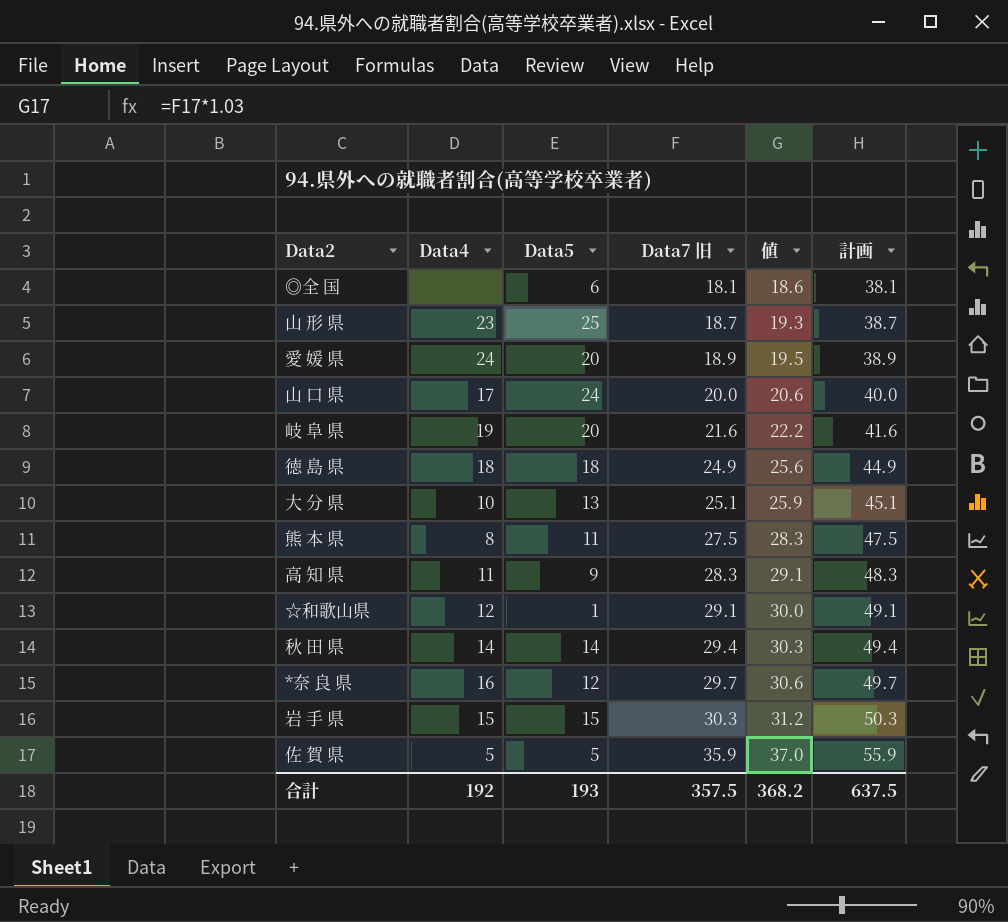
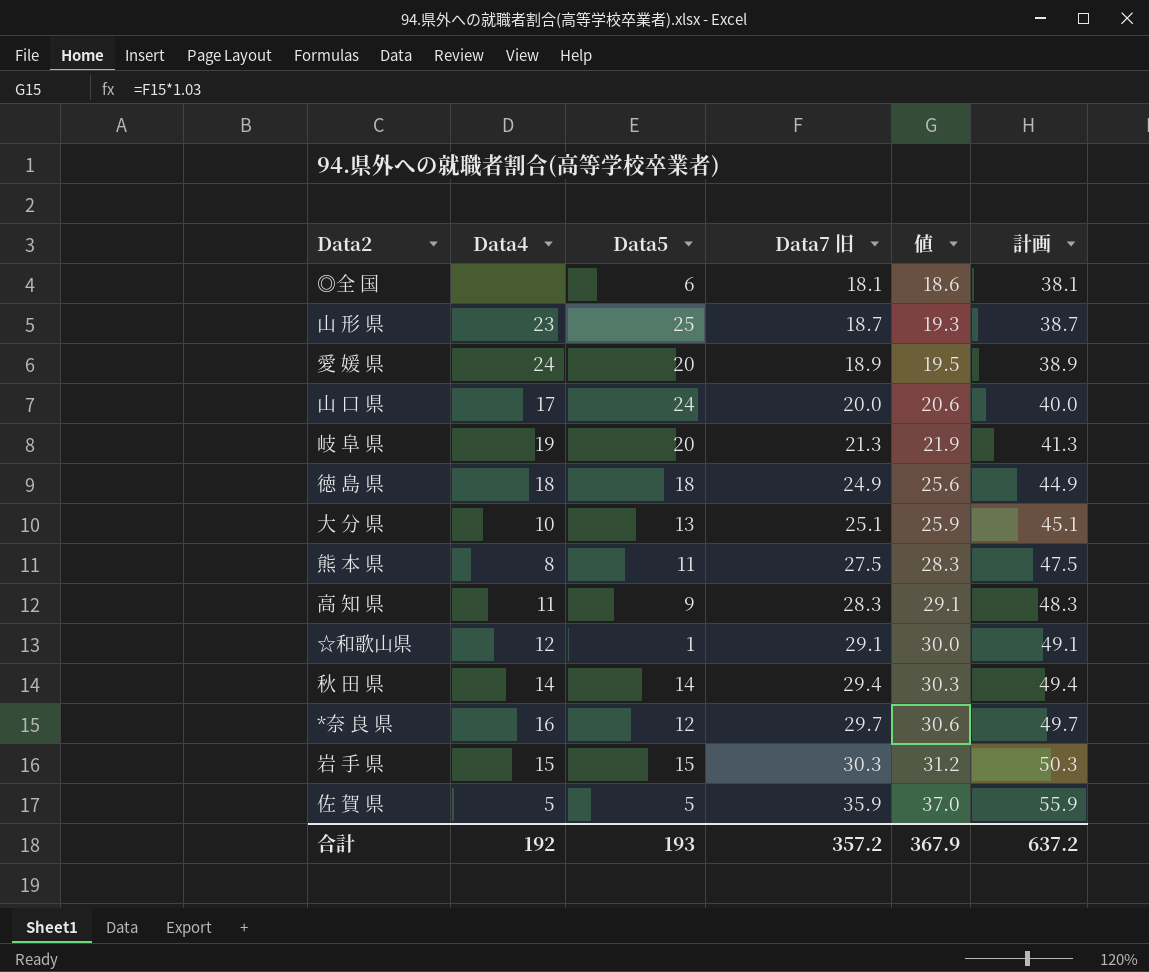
岐 阜 県 | Data7 旧: 21.6 -> 21.3
岐 阜 県 | 値: 22.2 -> 21.9
岐 阜 県 | 計画: 41.6 -> 41.3
合計 | Data7 旧: 357.5 -> 357.2
合計 | 値: 368.2 -> 367.9
合計 | 計画: 637.5 -> 637.2

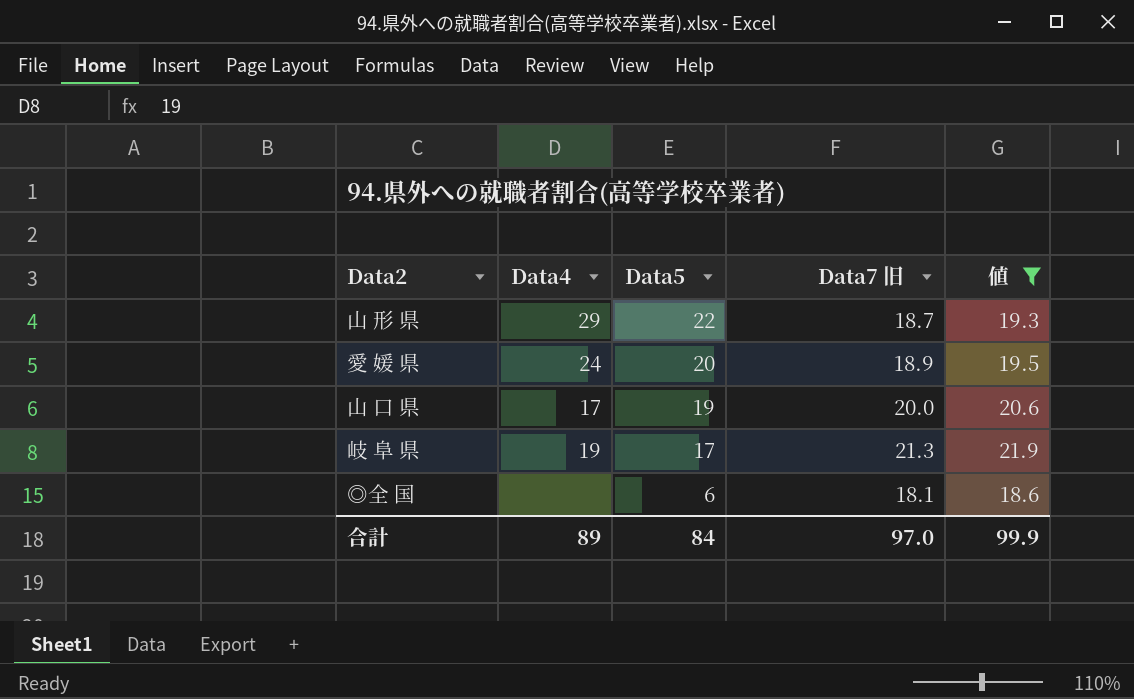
filter: none -> 値 <= 21.9
row order: Data7 旧 ascending -> Data5 descending
column 計画 | formula: [Data7 旧] + 20 -> none
山 形 県 | Data4: 23 -> 29
山 形 県 | Data5: 25 -> 22
山 口 県 | Data5: 24 -> 19
岐 阜 県 | Data5: 20 -> 17
合計 | Data4: 192 -> 89
合計 | Data5: 193 -> 84
合計 | Data7 旧: 357.2 -> 97.0
合計 | 値: 367.9 -> 99.9

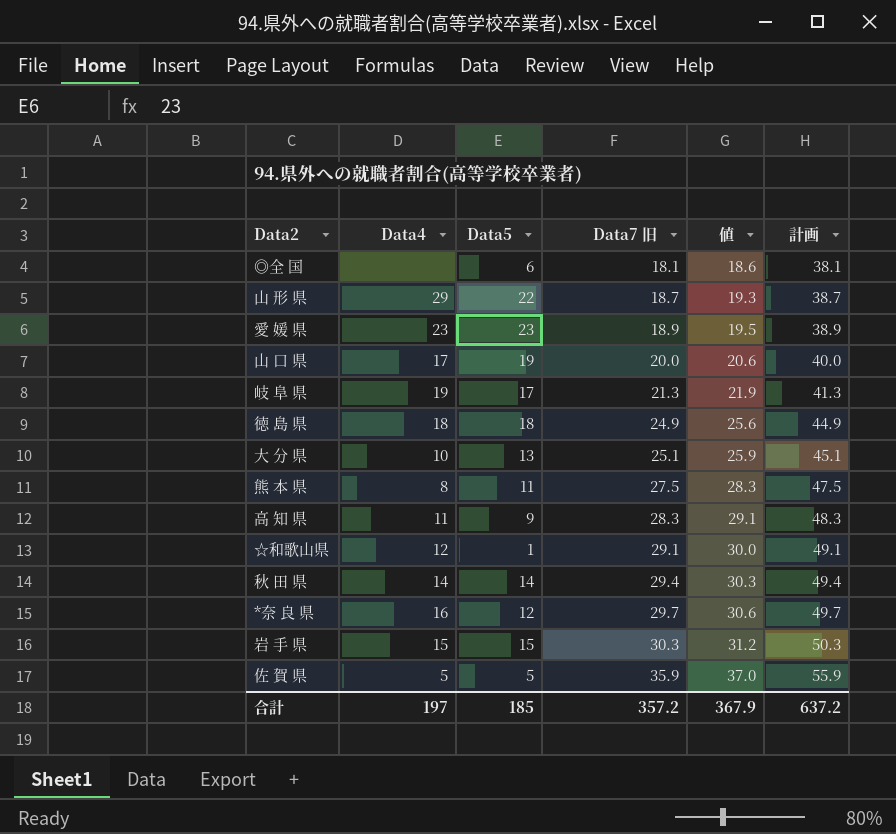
filter: 値 <= 21.9 -> none
row order: Data5 descending -> Data7 旧 ascending
column 計画 | formula: none -> [Data7 旧] + 20
愛 媛 県 | Data4: 24 -> 23
愛 媛 県 | Data5: 20 -> 23
合計 | Data4: 89 -> 197
合計 | Data5: 84 -> 185
合計 | Data7 旧: 97.0 -> 357.2
合計 | 値: 99.9 -> 367.9

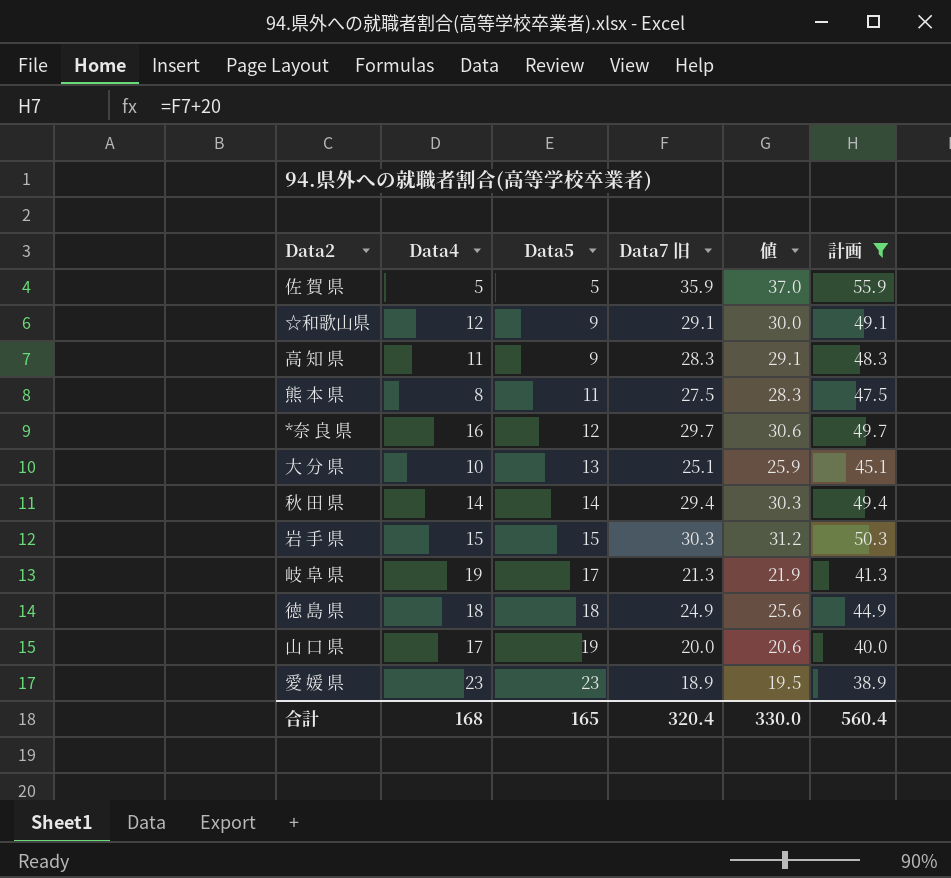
filter: none -> 計画 >= 38.9
row order: Data7 旧 ascending -> Data5 ascending
☆和歌山県 | Data5: 1 -> 9
合計 | Data4: 197 -> 168
合計 | Data5: 185 -> 165
合計 | Data7 旧: 357.2 -> 320.4
合計 | 値: 367.9 -> 330.0
合計 | 計画: 637.2 -> 560.4

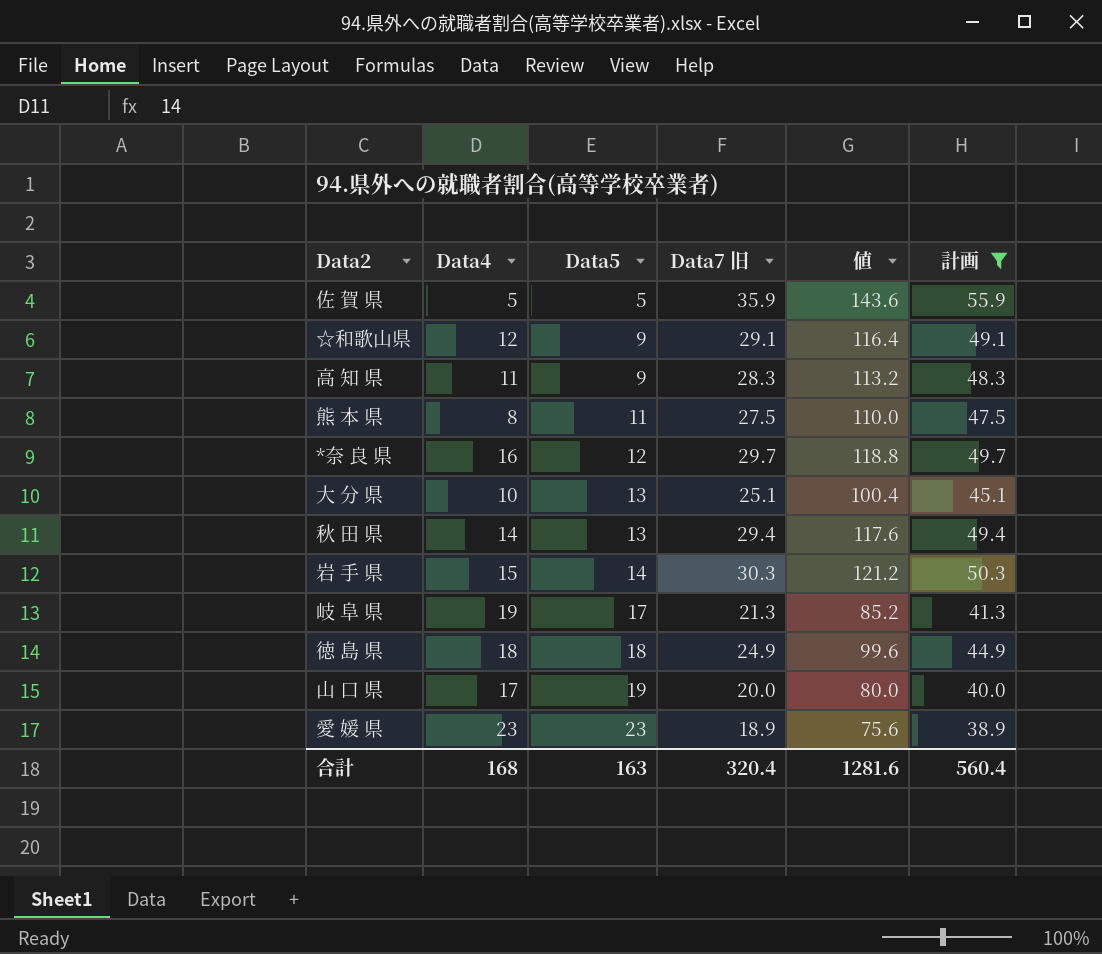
column 値 | formula: [Data7 旧] * 1.03 -> [Data7 旧] * 4
秋 田 県 | Data5: 14 -> 13
岩 手 県 | Data5: 15 -> 14
合計 | Data5: 165 -> 163
合計 | 値: 330.0 -> 1281.6

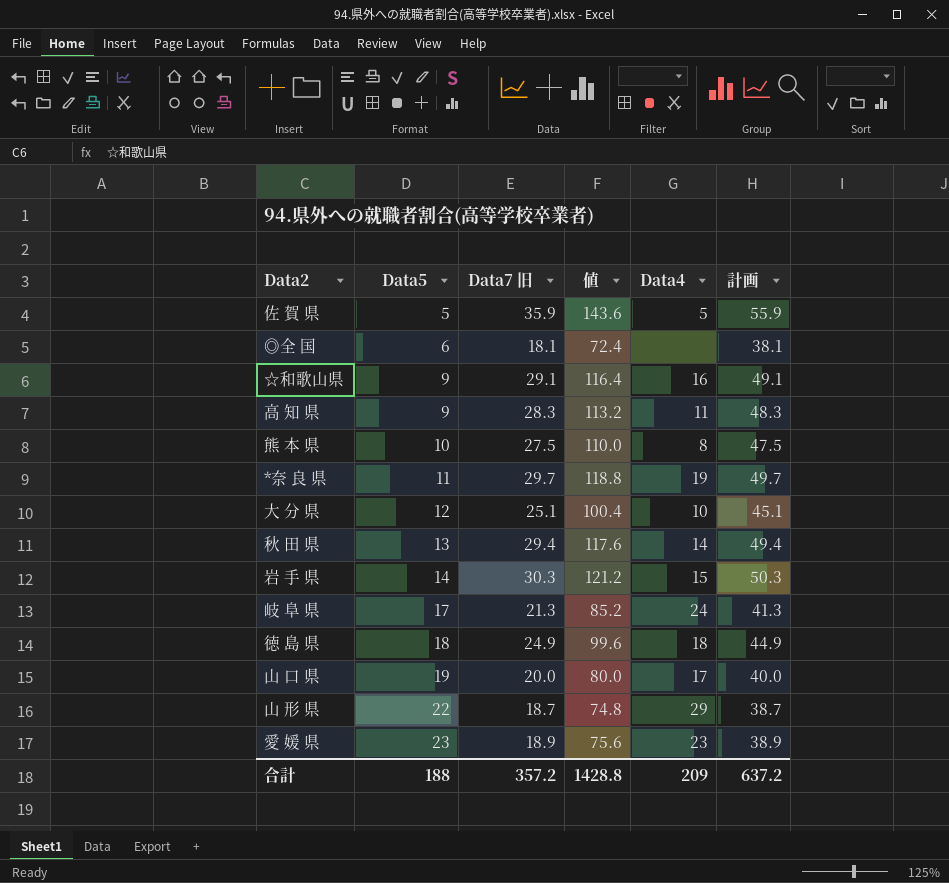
filter: 計画 >= 38.9 -> none
column Data4 | position: 2 -> 5
☆和歌山県 | Data4: 12 -> 16
熊 本 県 | Data5: 11 -> 10
*奈 良 県 | Data5: 12 -> 11
*奈 良 県 | Data4: 16 -> 19
大 分 県 | Data5: 13 -> 12
岐 阜 県 | Data4: 19 -> 24
合計 | Data5: 163 -> 188
合計 | Data7 旧: 320.4 -> 357.2
合計 | 値: 1281.6 -> 1428.8
合計 | Data4: 168 -> 209
合計 | 計画: 560.4 -> 637.2

